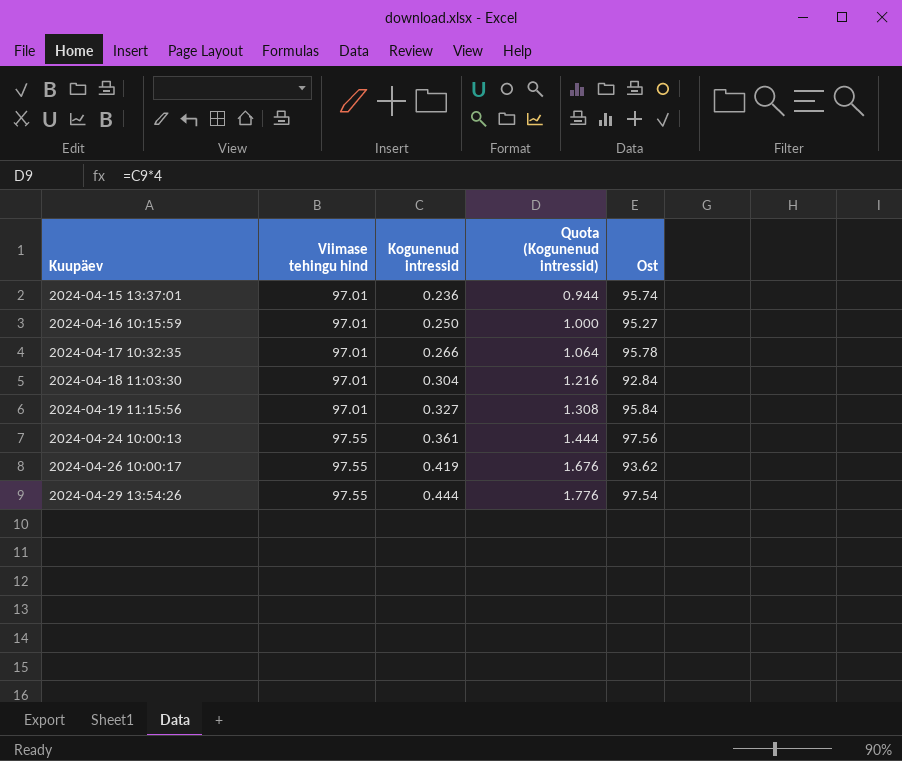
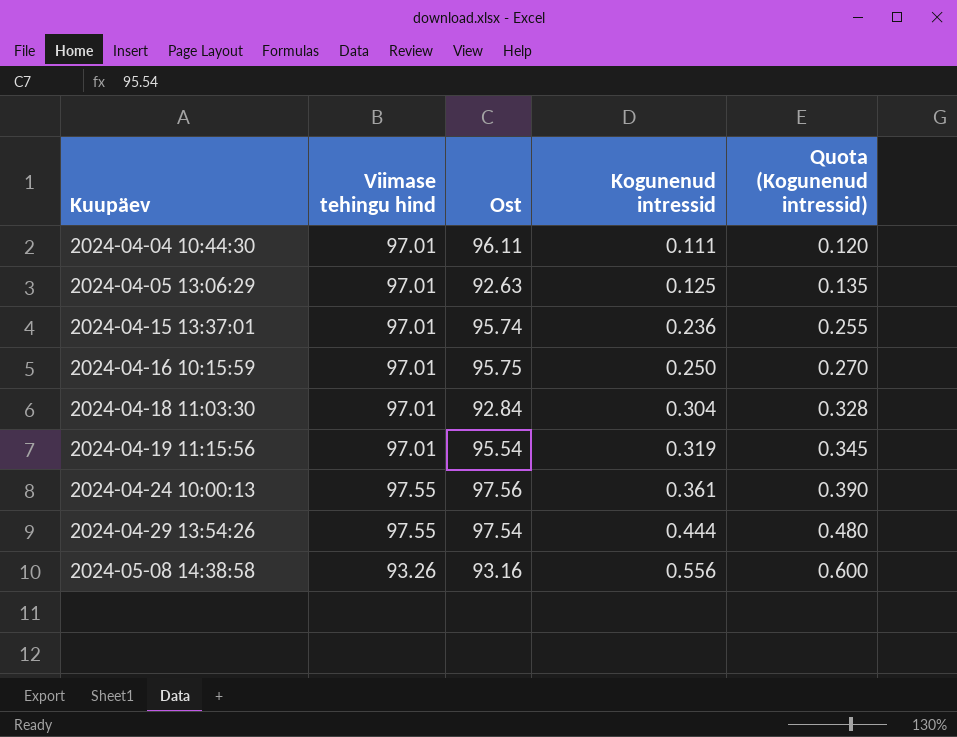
column Ost | position: 5 -> 3
column Quota (Kogunenud intressid) | formula: [Kogunenud intressid] * 4 -> [Kogunenud intressid] * 1.08
row 2024-04-17 10:32:35: 97.01 | 0.266 | 1.064 | 95.78 -> none
row 2024-04-26 10:00:17: 97.55 | 0.419 | 1.676 | 93.62 -> none
row 2024-04-04 10:44:30: none -> 97.01 | 96.11 | 0.111 | 0.120
row 2024-04-05 13:06:29: none -> 97.01 | 92.63 | 0.125 | 0.135
2024-04-16 10:15:59 | Ost: 95.27 -> 95.75
2024-04-19 11:15:56 | Ost: 95.84 -> 95.54
2024-04-19 11:15:56 | Kogunenud intressid: 0.327 -> 0.319
row 2024-05-08 14:38:58: none -> 93.26 | 93.16 | 0.556 | 0.600

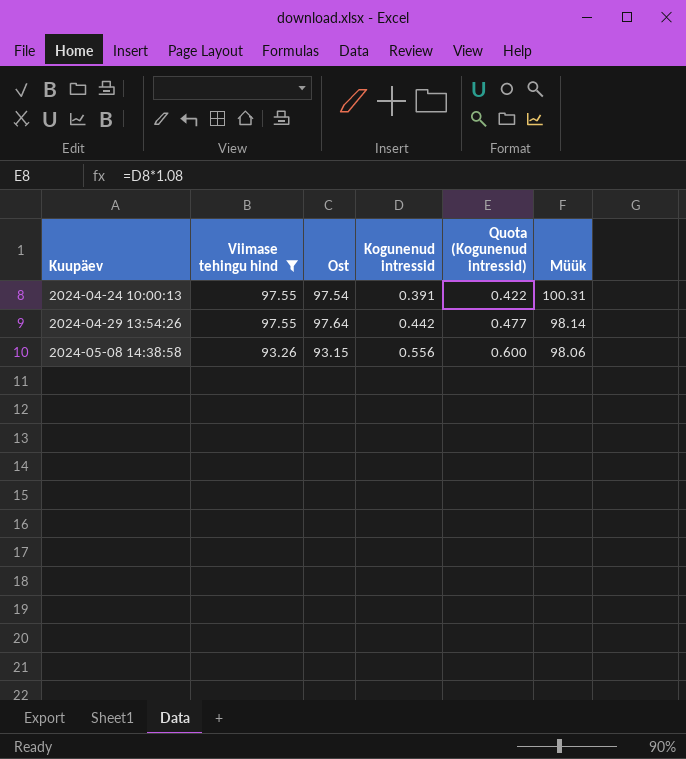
filter: none -> Viimase tehingu hind != 97.01
column Müük | position: none -> 6
2024-04-24 10:00:13 | Ost: 97.56 -> 97.54
2024-04-24 10:00:13 | Kogunenud intressid: 0.361 -> 0.391
2024-04-24 10:00:13 | Quota (Kogunenud intressid): 0.390 -> 0.422
2024-04-29 13:54:26 | Ost: 97.54 -> 97.64
2024-04-29 13:54:26 | Kogunenud intressid: 0.444 -> 0.442
2024-04-29 13:54:26 | Quota (Kogunenud intressid): 0.480 -> 0.477
2024-05-08 14:38:58 | Ost: 93.16 -> 93.15

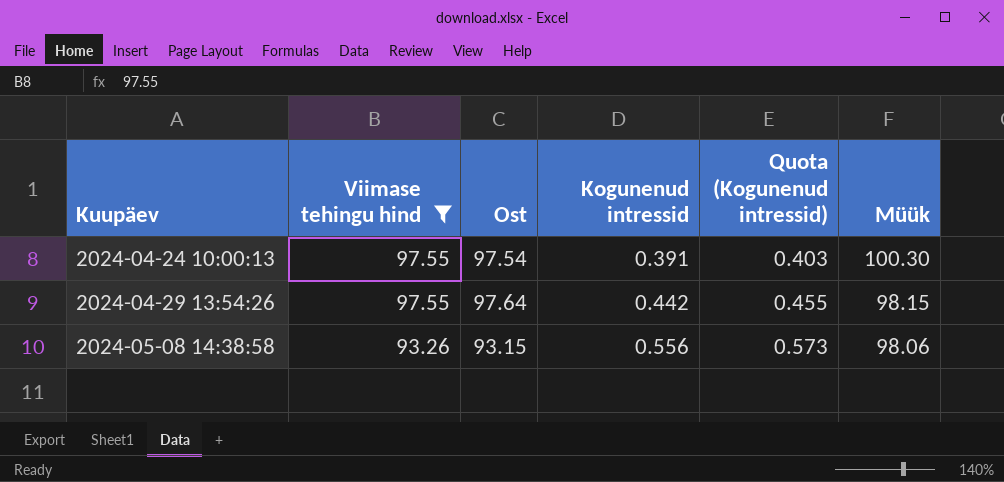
column Quota (Kogunenud intressid) | formula: [Kogunenud intressid] * 1.08 -> [Kogunenud intressid] * 1.03
2024-04-24 10:00:13 | Müük: 100.31 -> 100.30
2024-04-29 13:54:26 | Müük: 98.14 -> 98.15

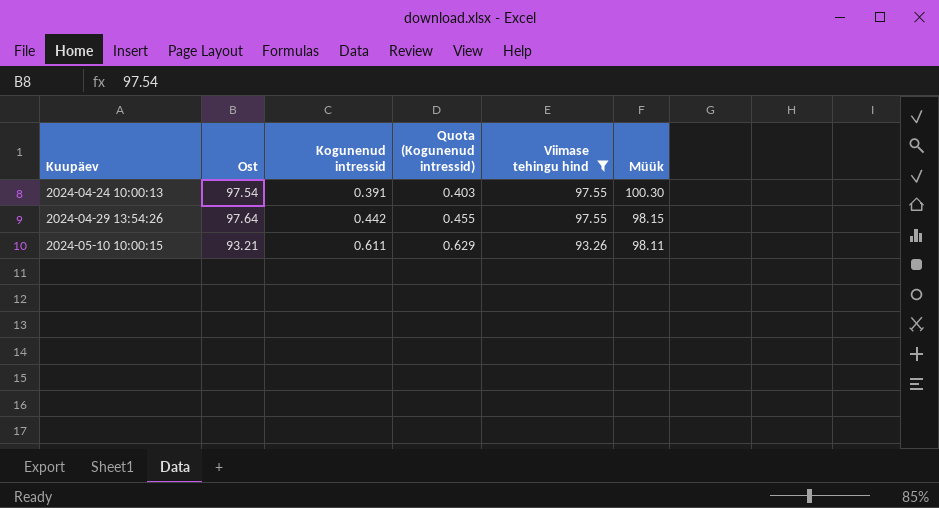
column Viimase tehingu hind | position: 2 -> 5
row 2024-05-08 14:38:58: 93.26 | 93.15 | 0.556 | 0.573 | 98.06 -> none
row 2024-05-10 10:00:15: none -> 93.21 | 0.611 | 0.629 | 93.26 | 98.11

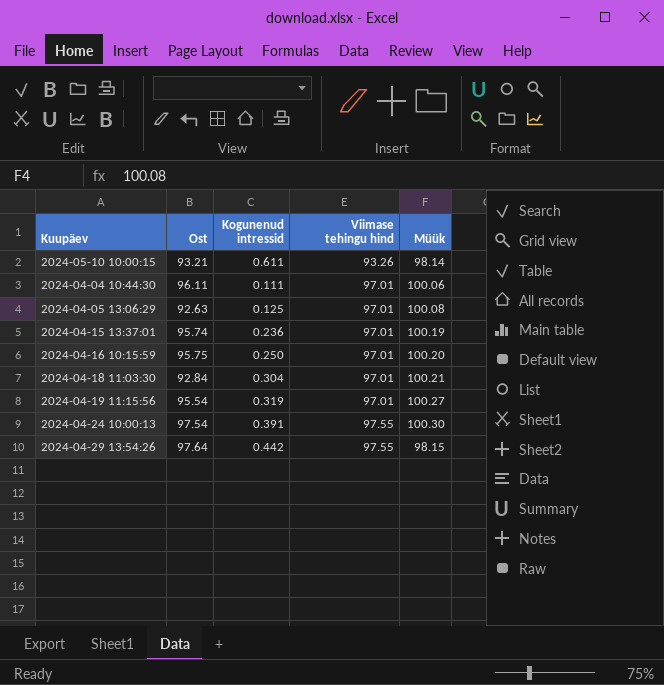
filter: Viimase tehingu hind != 97.01 -> none
row order: Kuupäev ascending -> Viimase tehingu hind ascending
column Quota (Kogunenud intressid) | formula: [Kogunenud intressid] * 1.03 -> none
2024-05-10 10:00:15 | Müük: 98.11 -> 98.14

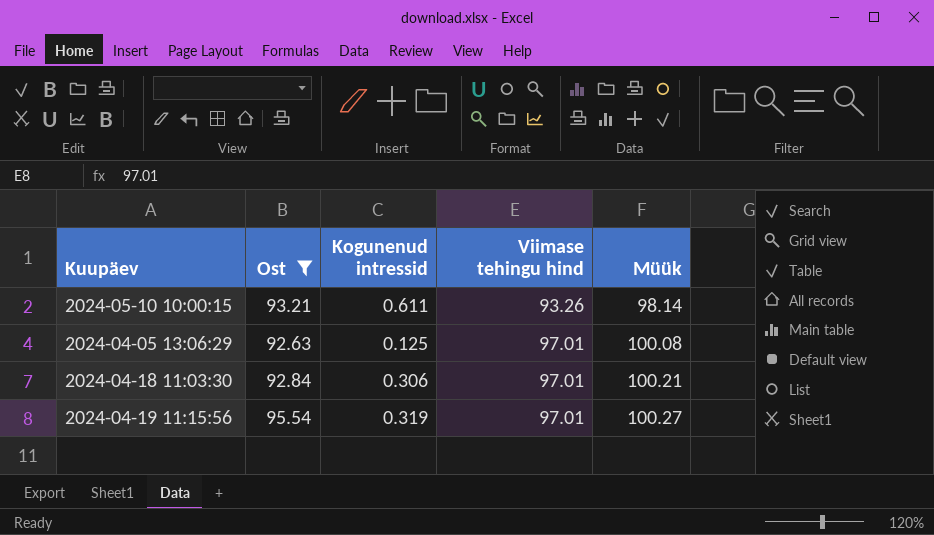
filter: none -> Ost <= 95.54
2024-04-18 11:03:30 | Kogunenud intressid: 0.304 -> 0.306

